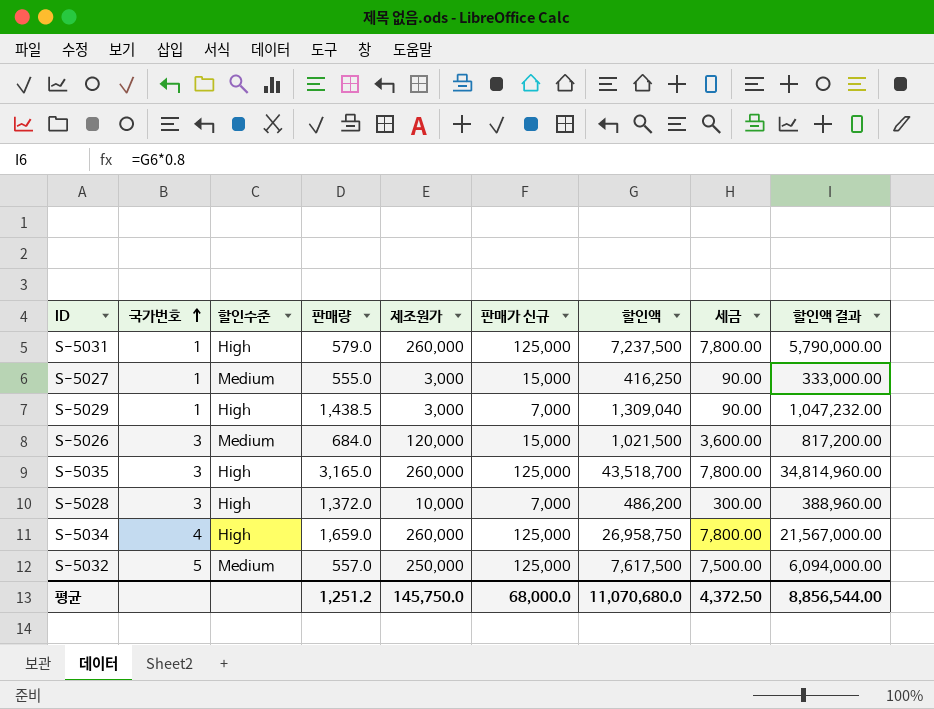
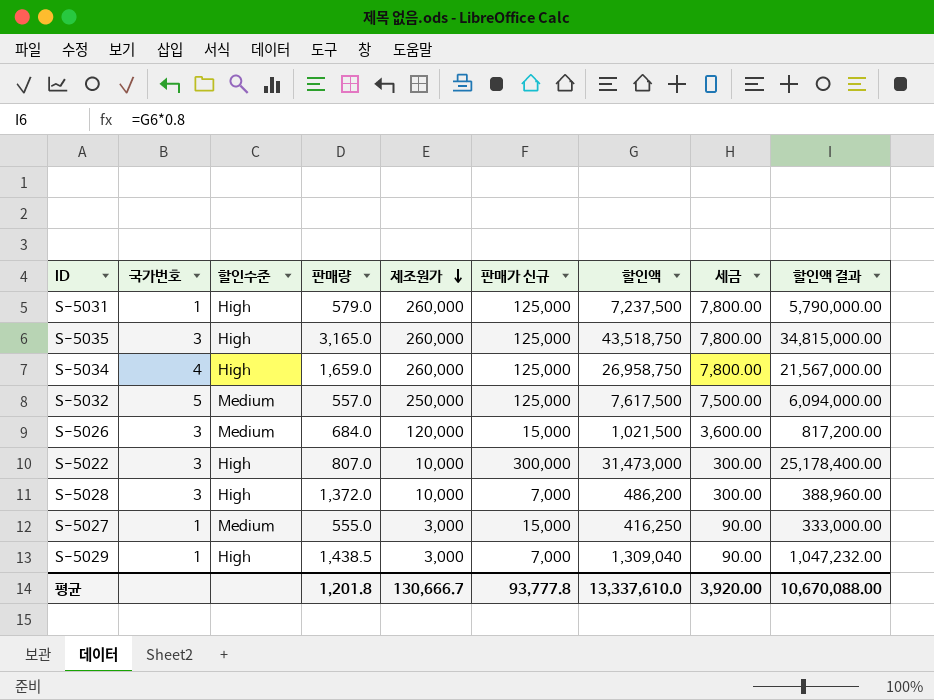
row order: 국가번호 ascending -> 제조원가 descending
S-5035 | 할인액: 43,518,700 -> 43,518,750
S-5035 | 할인액 결과: 34,814,960.00 -> 34,815,000.00
row S-5022: none -> 3 | High | 807.0 | 10,000 | 300,000 | 31,473,000 | 300.00 | 25,178,400.00
평균 | 판매량: 1,251.2 -> 1,201.8
평균 | 제조원가: 145,750.0 -> 130,666.7
평균 | 판매가 신규: 68,000.0 -> 93,777.8
평균 | 할인액: 11,070,680.0 -> 13,337,610.0
평균 | 세금: 4,372.50 -> 3,920.00
평균 | 할인액 결과: 8,856,544.00 -> 10,670,088.00

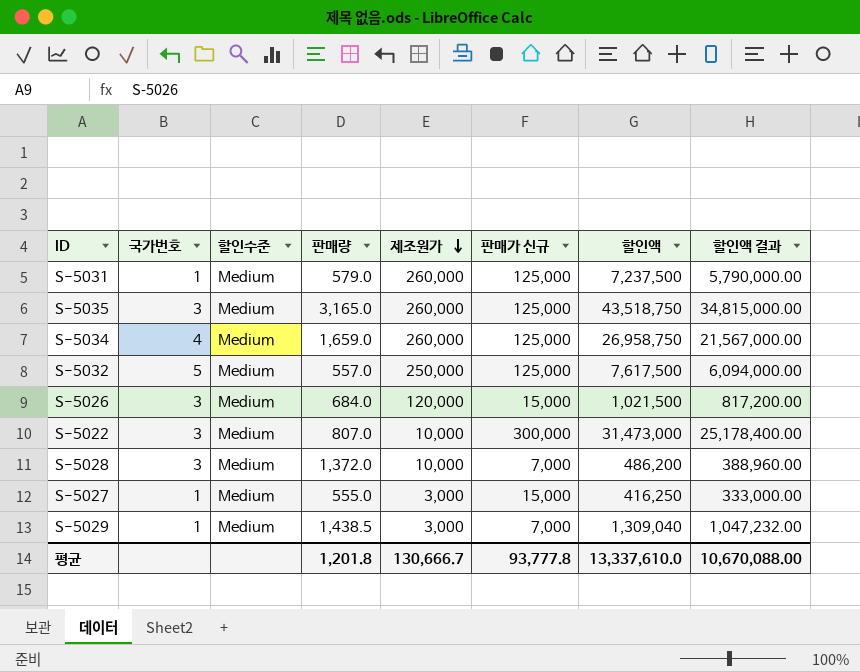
column 세금 | formula: [제조원가] * 0.03 -> none
S-5031 | 할인수준: High -> Medium
S-5035 | 할인수준: High -> Medium
S-5034 | 할인수준: High -> Medium
S-5022 | 할인수준: High -> Medium
S-5028 | 할인수준: High -> Medium
S-5029 | 할인수준: High -> Medium

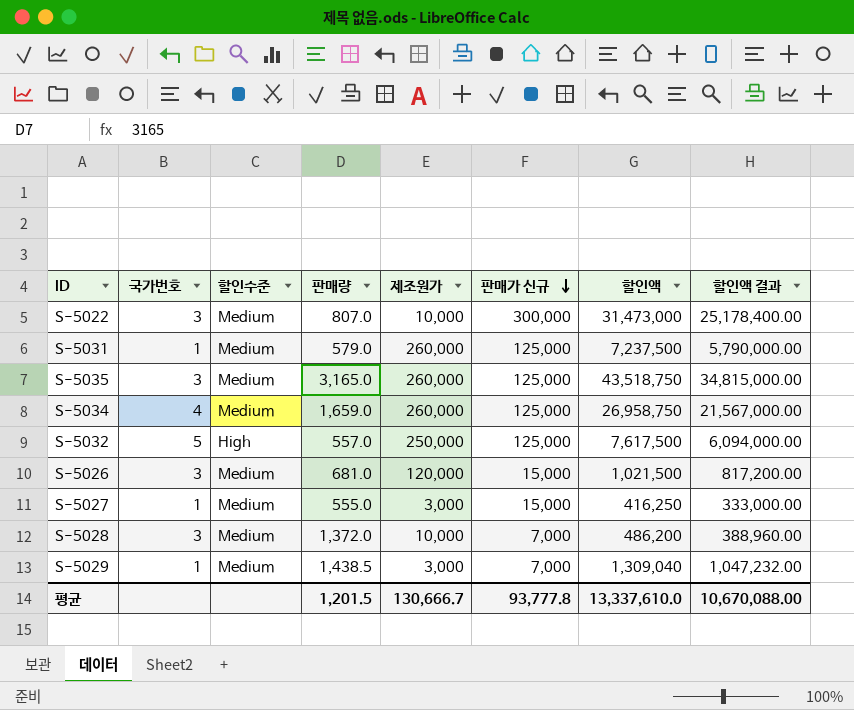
row order: 제조원가 descending -> 판매가 신규 descending
S-5032 | 할인수준: Medium -> High
S-5026 | 판매량: 684.0 -> 681.0
평균 | 판매량: 1,201.8 -> 1,201.5

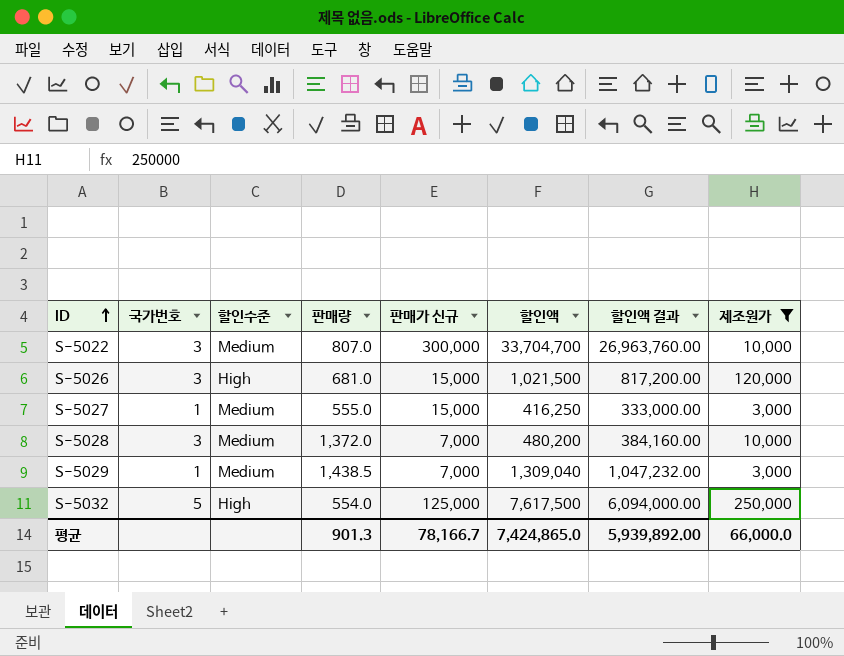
filter: none -> 제조원가 != 260,000
row order: 판매가 신규 descending -> ID ascending
column 제조원가 | position: 5 -> 8
S-5022 | 할인액: 31,473,000 -> 33,704,700
S-5022 | 할인액 결과: 25,178,400.00 -> 26,963,760.00
S-5026 | 할인수준: Medium -> High
S-5028 | 할인액: 486,200 -> 480,200
S-5028 | 할인액 결과: 388,960.00 -> 384,160.00
S-5032 | 판매량: 557.0 -> 554.0
평균 | 판매량: 1,201.5 -> 901.3
평균 | 판매가 신규: 93,777.8 -> 78,166.7
평균 | 할인액: 13,337,610.0 -> 7,424,865.0
평균 | 할인액 결과: 10,670,088.00 -> 5,939,892.00
평균 | 제조원가: 130,666.7 -> 66,000.0

